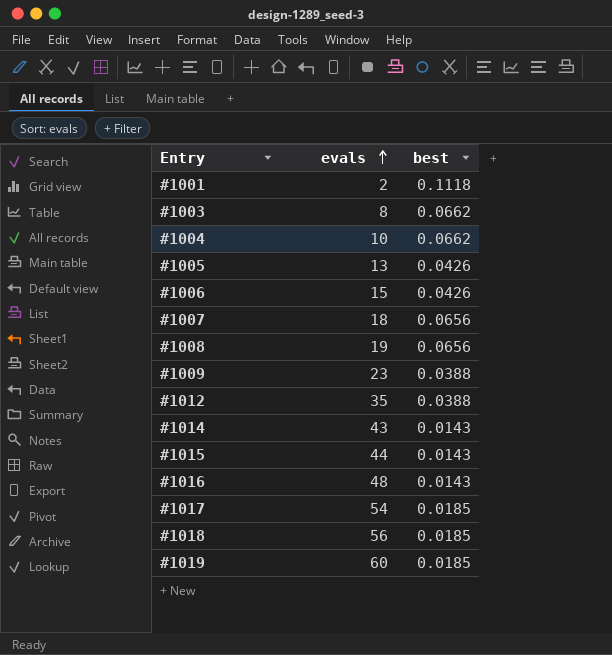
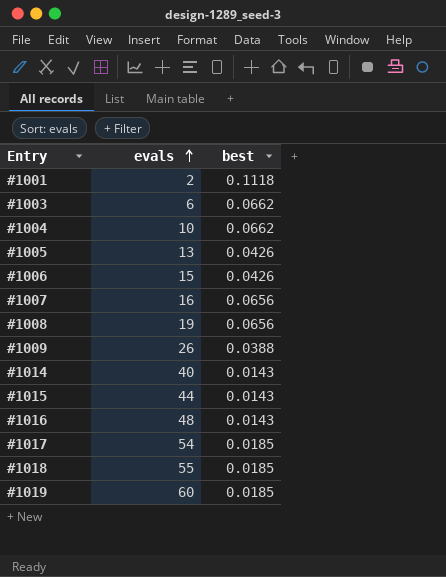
row #1012: 35 | 0.0388 -> none
#1003 | evals: 8 -> 6
#1007 | evals: 18 -> 16
#1009 | evals: 23 -> 26
#1014 | evals: 43 -> 40
#1018 | evals: 56 -> 55

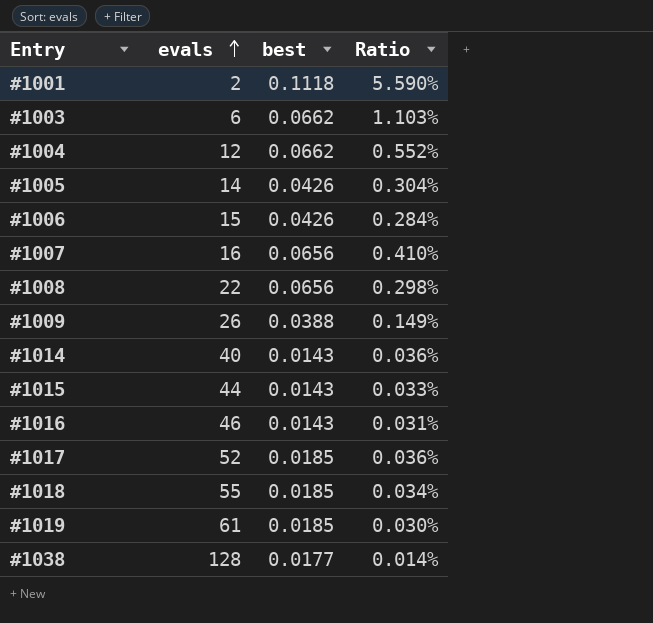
column Ratio | formula: none -> [best] / [evals]
#1004 | evals: 10 -> 12
#1005 | evals: 13 -> 14
#1008 | evals: 19 -> 22
#1016 | evals: 48 -> 46
#1017 | evals: 54 -> 52
#1019 | evals: 60 -> 61
row #1038: none -> 128 | 0.0177 | 0.014%

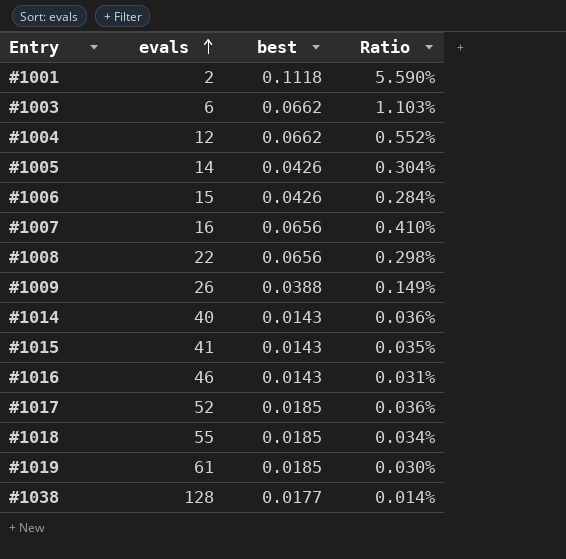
#1015 | evals: 44 -> 41
#1015 | Ratio: 0.033% -> 0.035%

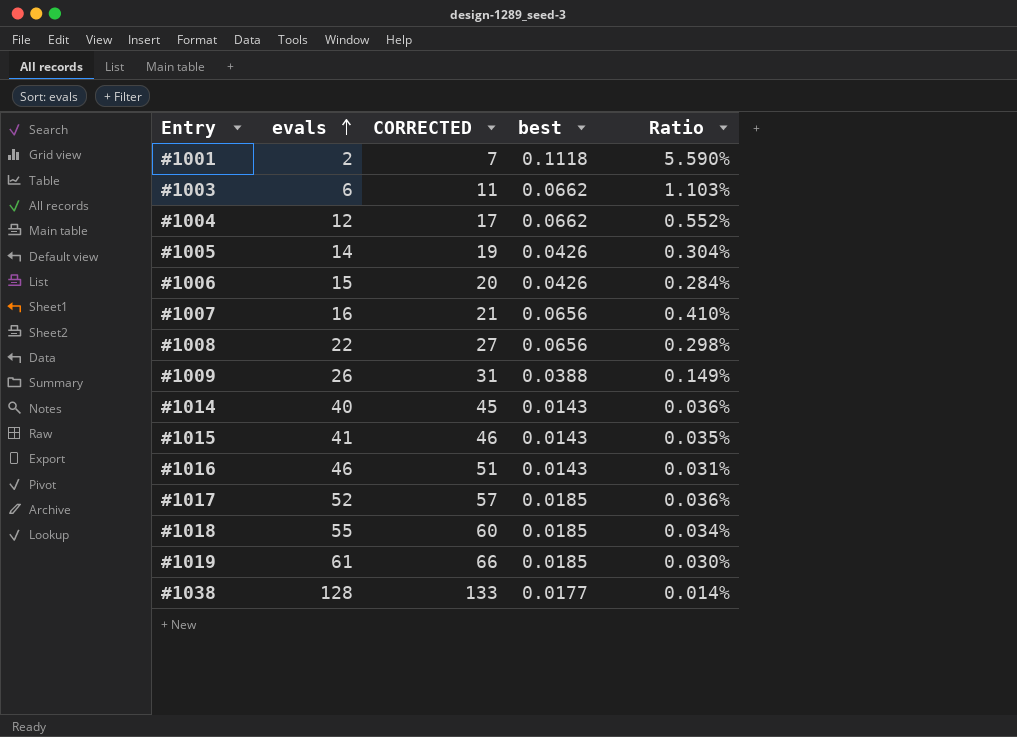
column CORRECTED | formula: none -> [evals] + 5

